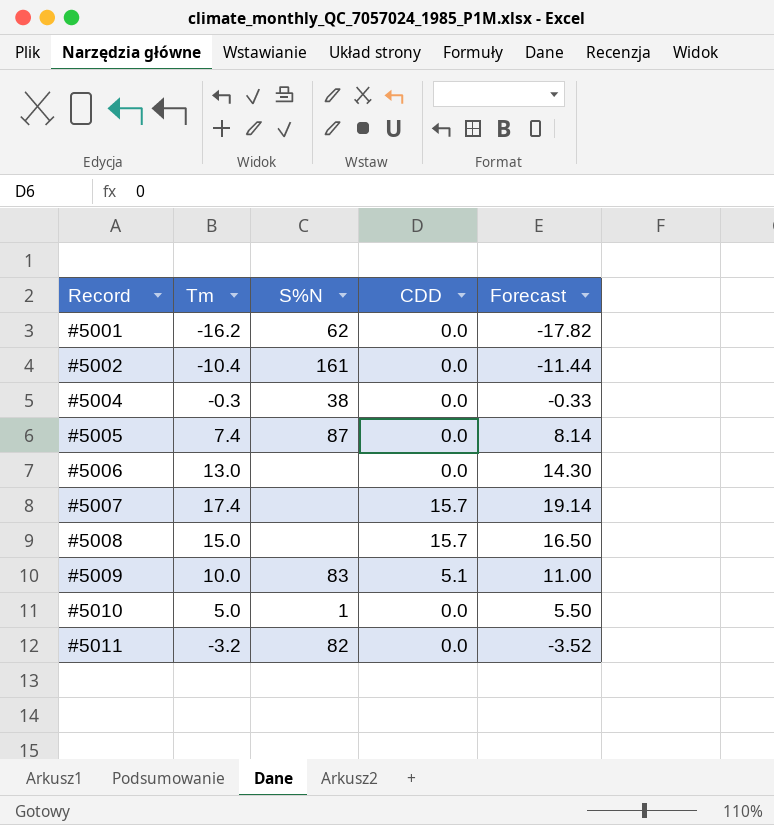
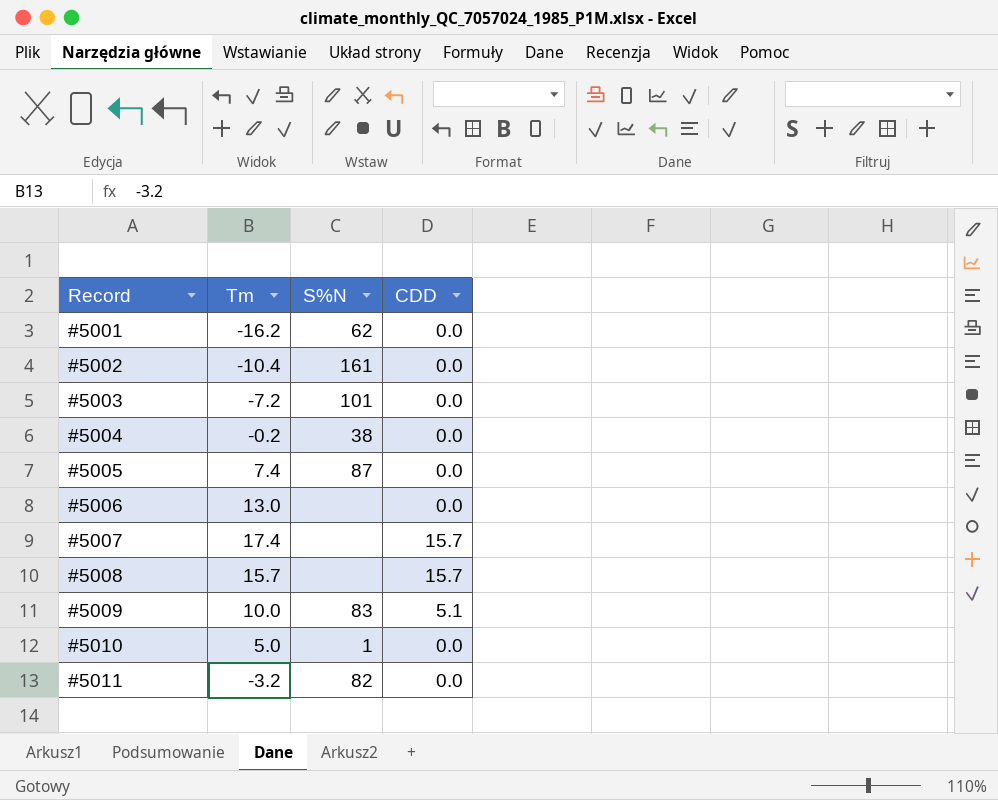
column Forecast | formula: [Tm] * 1.1 -> none
row #5003: none -> -7.2 | 101 | 0.0
#5004 | Tm: -0.3 -> -0.2
#5008 | Tm: 15.0 -> 15.7

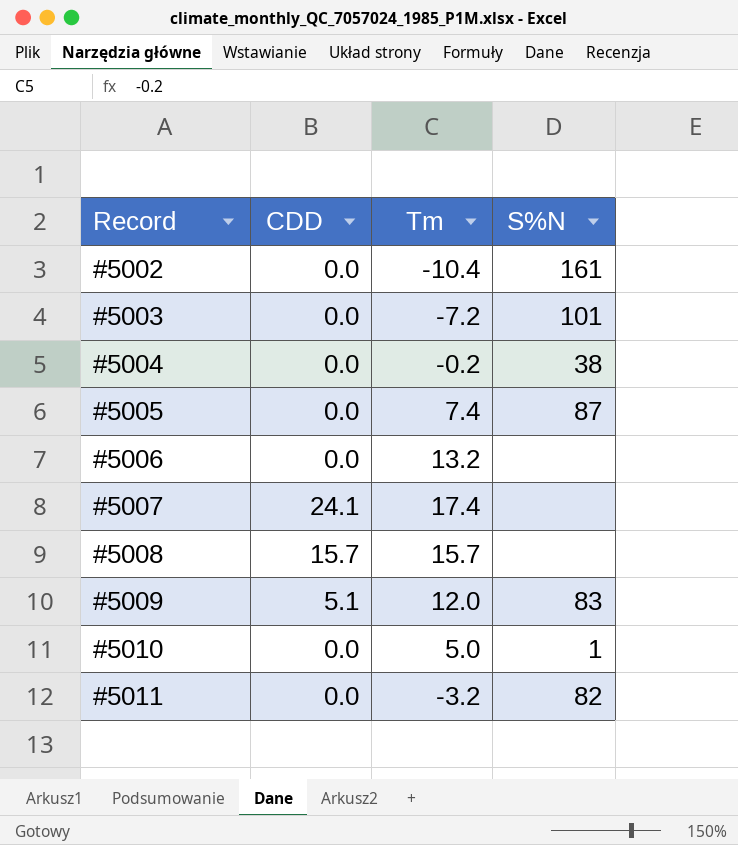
column CDD | position: 4 -> 2
row #5001: -16.2 | 62 | 0.0 -> none
#5006 | Tm: 13.0 -> 13.2
#5007 | CDD: 15.7 -> 24.1
#5009 | Tm: 10.0 -> 12.0

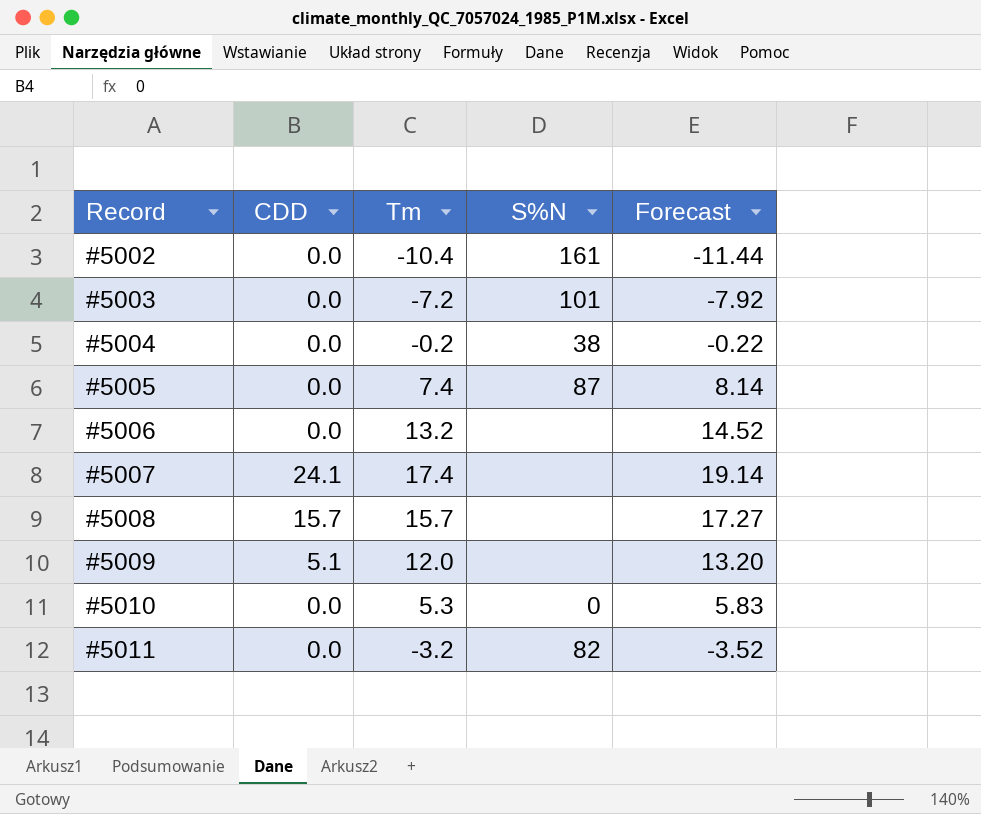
column Forecast | formula: none -> [Tm] * 1.1
#5009 | S%N: 83 -> none
#5010 | Tm: 5.0 -> 5.3
#5010 | S%N: 1 -> 0

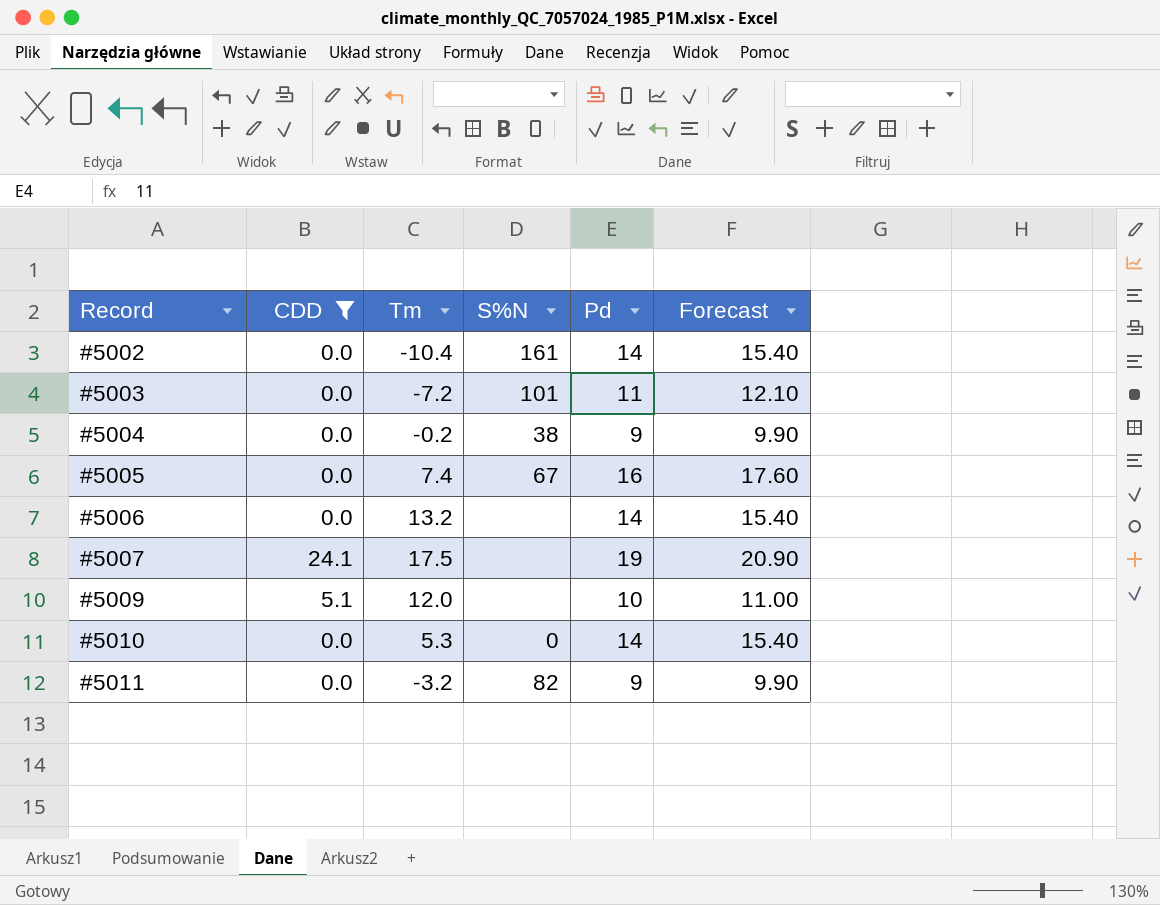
filter: none -> CDD != 15.7
column Pd | position: none -> 5
column Forecast | formula: [Tm] * 1.1 -> [Pd] * 1.1
#5005 | S%N: 87 -> 67
#5007 | Tm: 17.4 -> 17.5

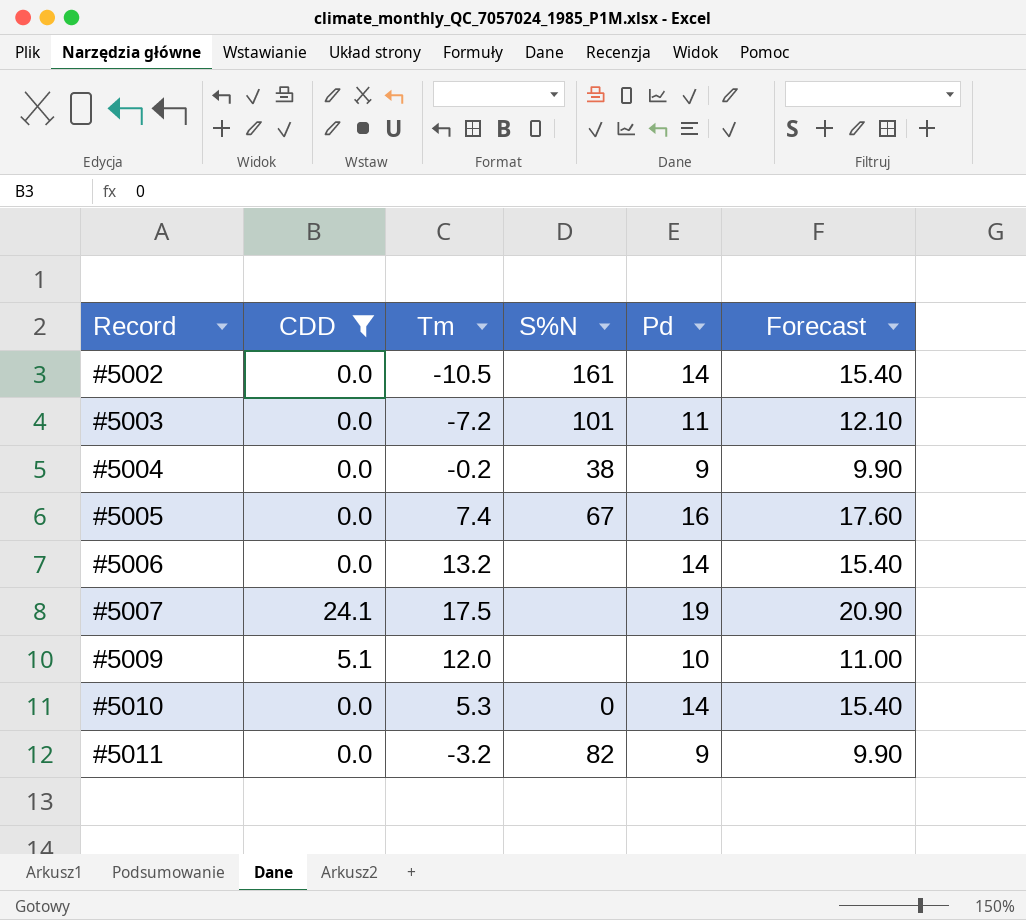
#5002 | Tm: -10.4 -> -10.5

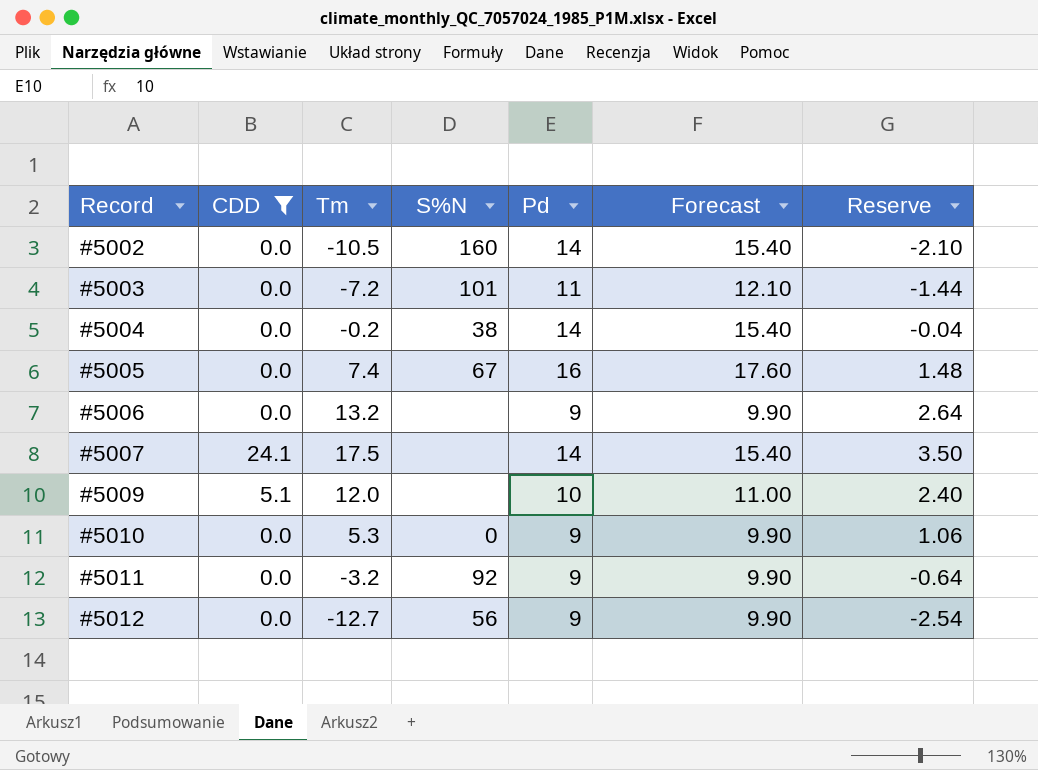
column Reserve | formula: none -> [Tm] * 0.2
#5002 | S%N: 161 -> 160
#5004 | Pd: 9 -> 14
#5004 | Forecast: 9.90 -> 15.40
#5006 | Pd: 14 -> 9
#5006 | Forecast: 15.40 -> 9.90
#5007 | Pd: 19 -> 14
#5007 | Forecast: 20.90 -> 15.40
#5010 | Pd: 14 -> 9
#5010 | Forecast: 15.40 -> 9.90
#5011 | S%N: 82 -> 92
row #5012: none -> 0.0 | -12.7 | 56 | 9 | 9.90 | -2.54

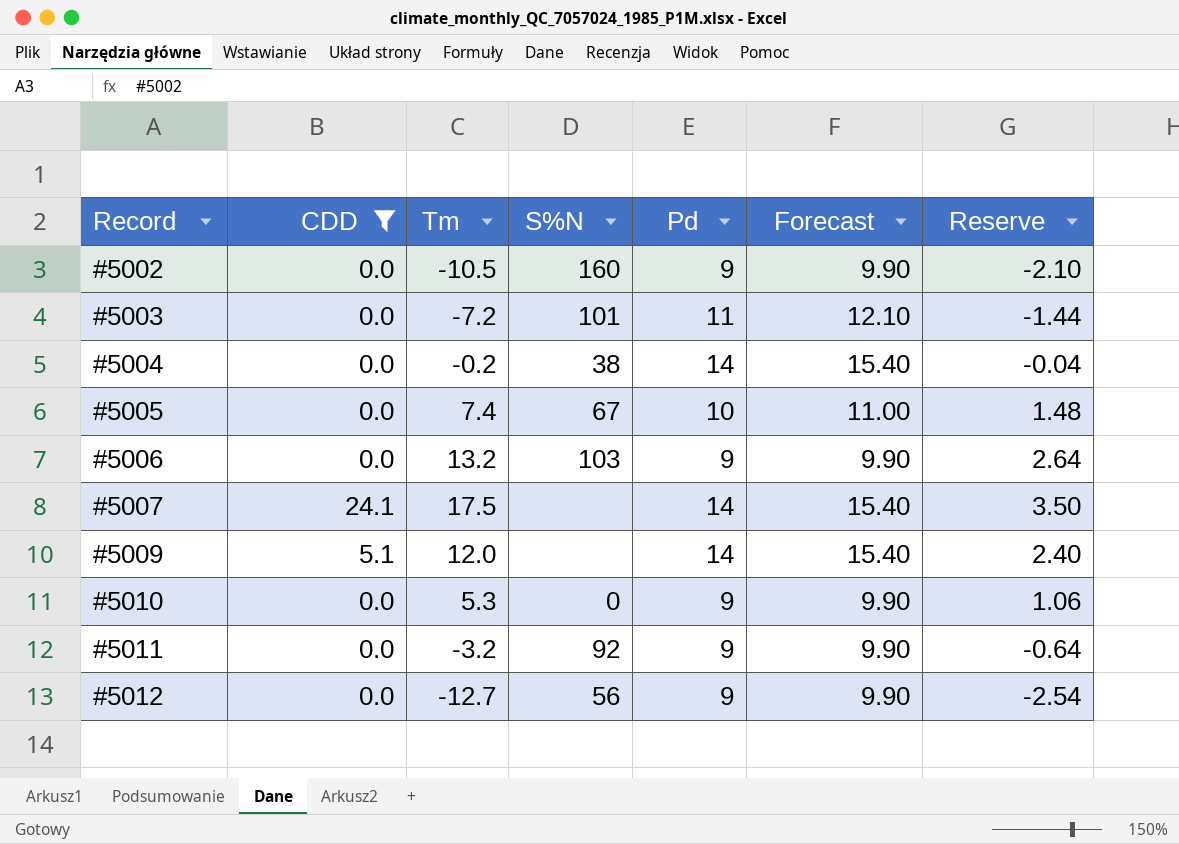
#5002 | Pd: 14 -> 9
#5002 | Forecast: 15.40 -> 9.90
#5005 | Pd: 16 -> 10
#5005 | Forecast: 17.60 -> 11.00
#5006 | S%N: none -> 103
#5009 | Pd: 10 -> 14
#5009 | Forecast: 11.00 -> 15.40

